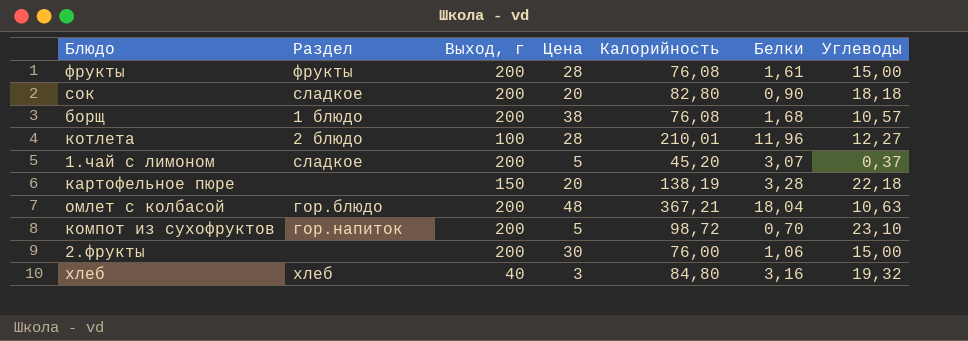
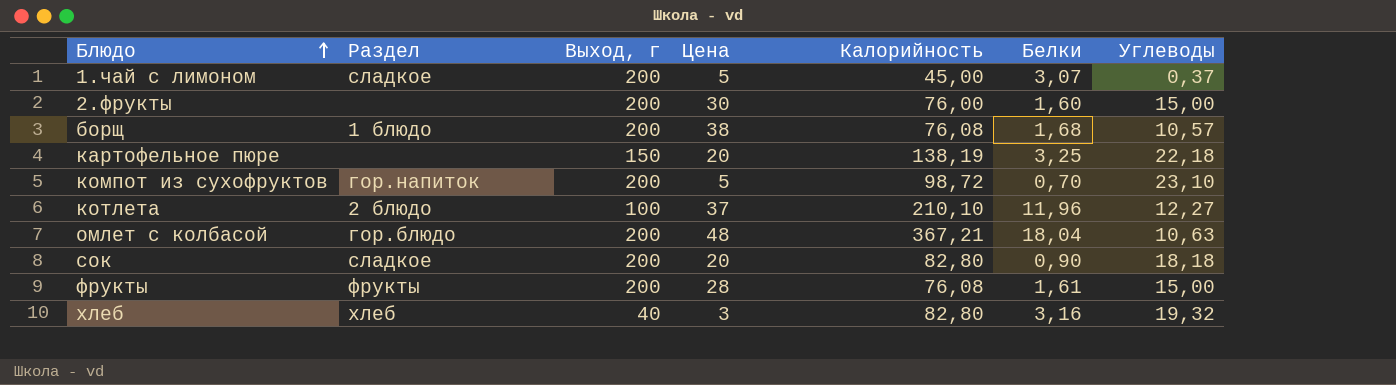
row order: none -> Блюдо ascending
1.чай с лимоном | Калорийность: 45,20 -> 45,00
2.фрукты | Белки: 1,06 -> 1,60
картофельное пюре | Белки: 3,28 -> 3,25
котлета | Цена: 28 -> 37
котлета | Калорийность: 210,01 -> 210,10
хлеб | Калорийность: 84,80 -> 82,80

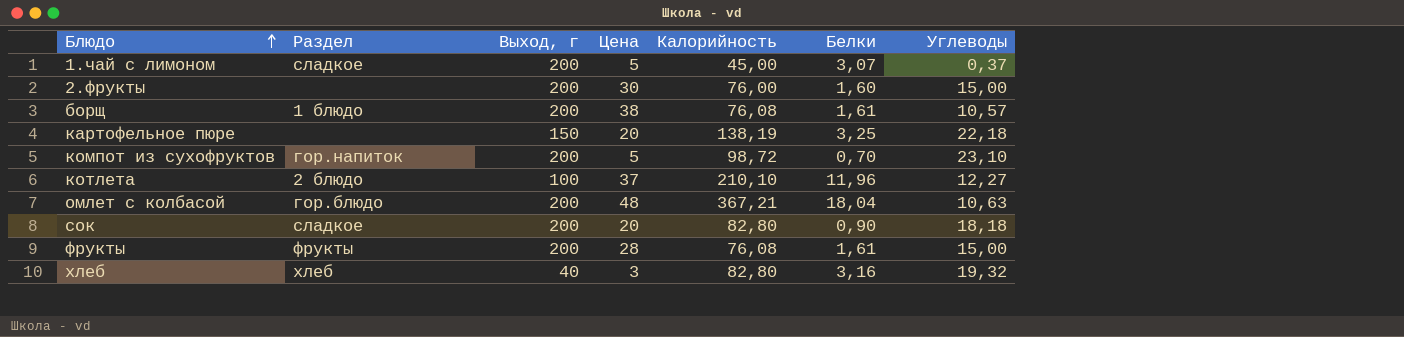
борщ | Белки: 1,68 -> 1,61

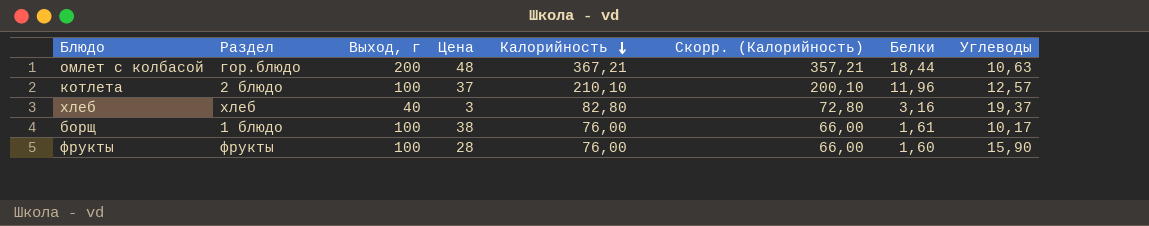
row order: Блюдо ascending -> Калорийность descending
column Скорр. (Калорийность) | formula: none -> [Калорийность] - 10
row 1.чай с лимоном: сладкое | 200 | 5 | 45,00 | 3,07 | 0,37 -> none
row 2.фрукты: none | 200 | 30 | 76,00 | 1,60 | 15,00 -> none
row картофельное пюре: none | 150 | 20 | 138,19 | 3,25 | 22,18 -> none
row компот из сухофруктов: гор.напиток | 200 | 5 | 98,72 | 0,70 | 23,10 -> none
row сок: сладкое | 200 | 20 | 82,80 | 0,90 | 18,18 -> none
омлет с колбасой | Белки: 18,04 -> 18,44
котлета | Углеводы: 12,27 -> 12,57
хлеб | Углеводы: 19,32 -> 19,37
борщ | Выход, г: 200 -> 100
борщ | Калорийность: 76,08 -> 76,00
борщ | Углеводы: 10,57 -> 10,17
фрукты | Выход, г: 200 -> 100
фрукты | Калорийность: 76,08 -> 76,00
фрукты | Белки: 1,61 -> 1,60
фрукты | Углеводы: 15,00 -> 15,90

